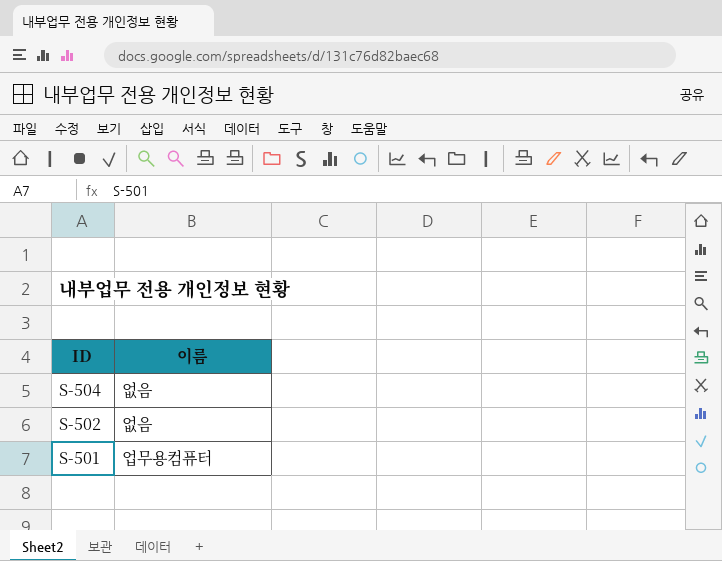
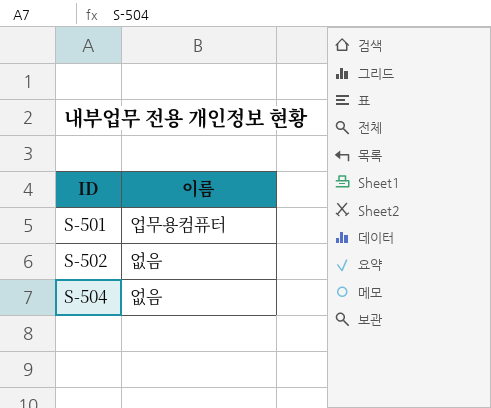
row order: ID descending -> ID ascending

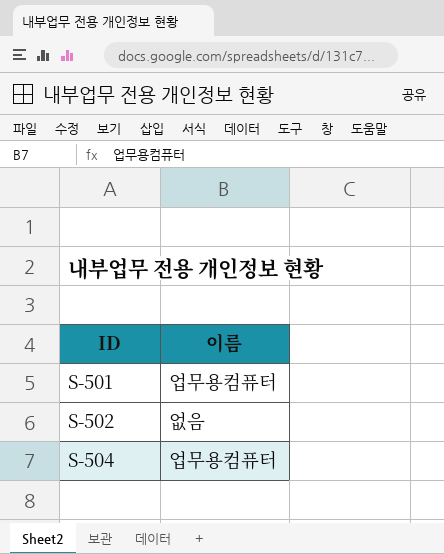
S-504 | 이름: 없음 -> 업무용컴퓨터

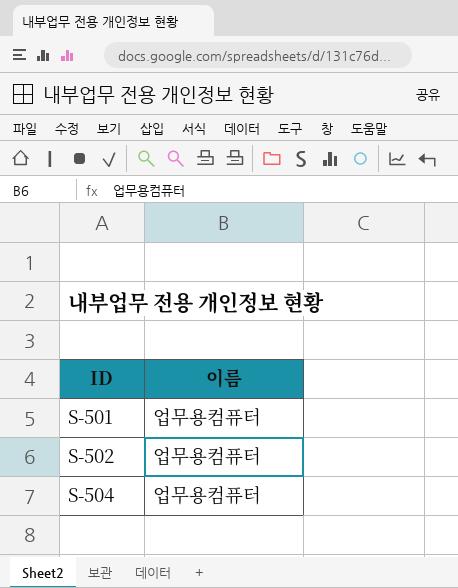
S-502 | 이름: 없음 -> 업무용컴퓨터

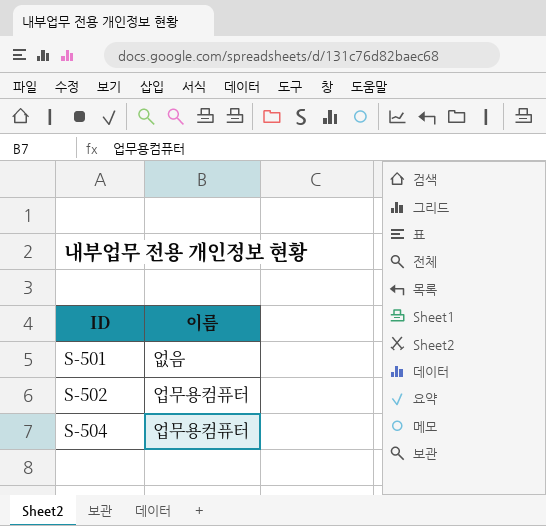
S-501 | 이름: 업무용컴퓨터 -> 없음

